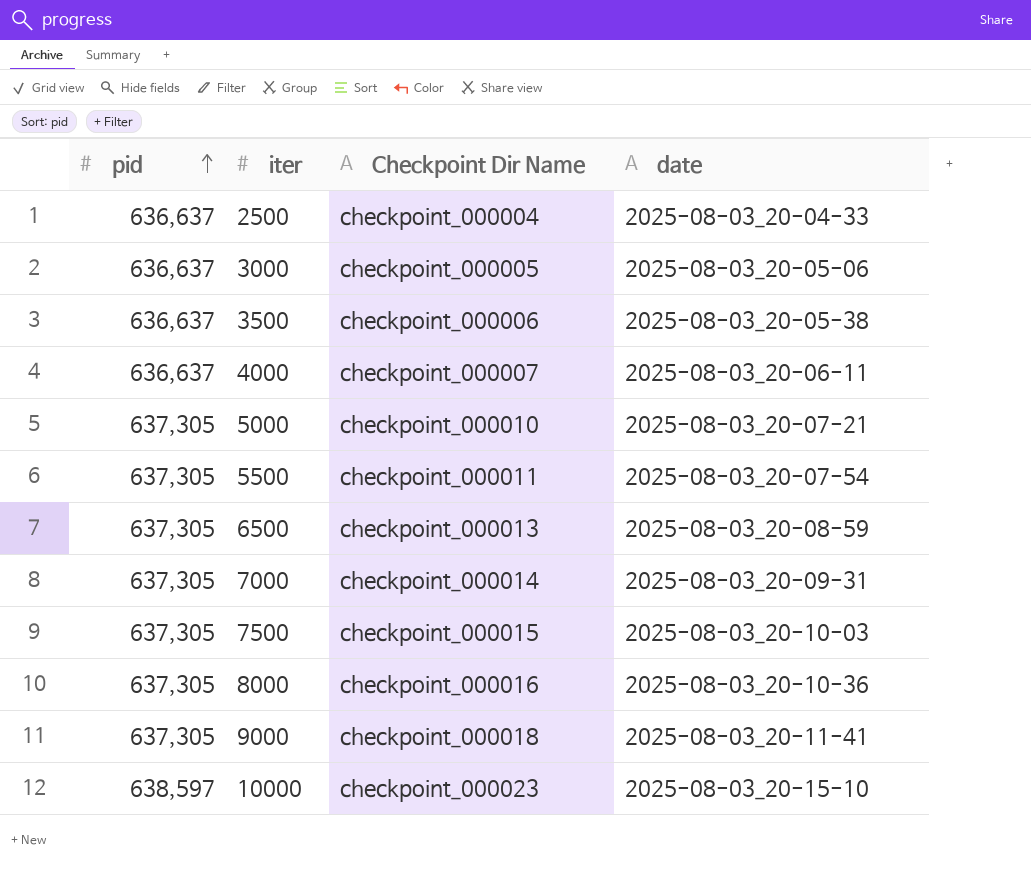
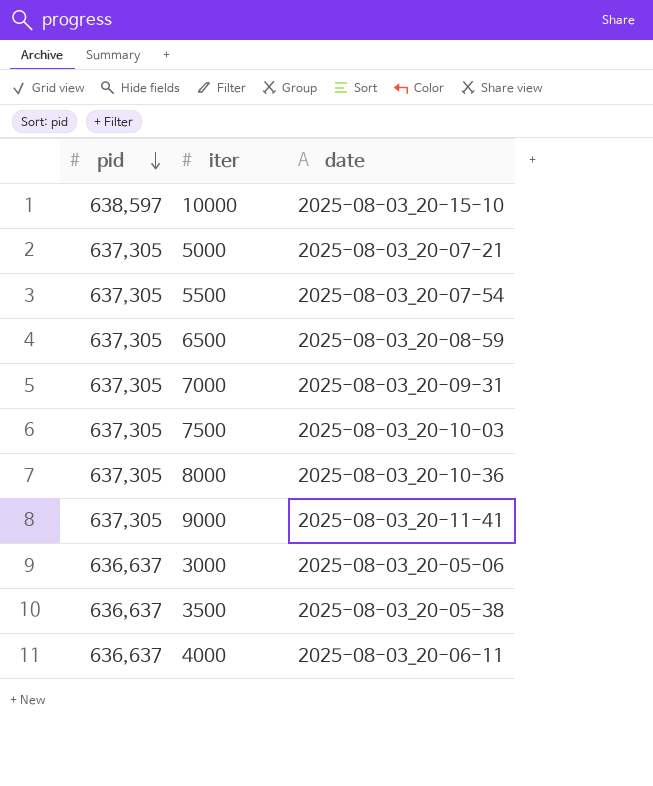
row order: pid ascending -> pid descending
column Checkpoint Dir Name | position: 3 -> none
row 2500: 636,637 | checkpoint_000004 | 2025-08-03_20-04-33 -> none

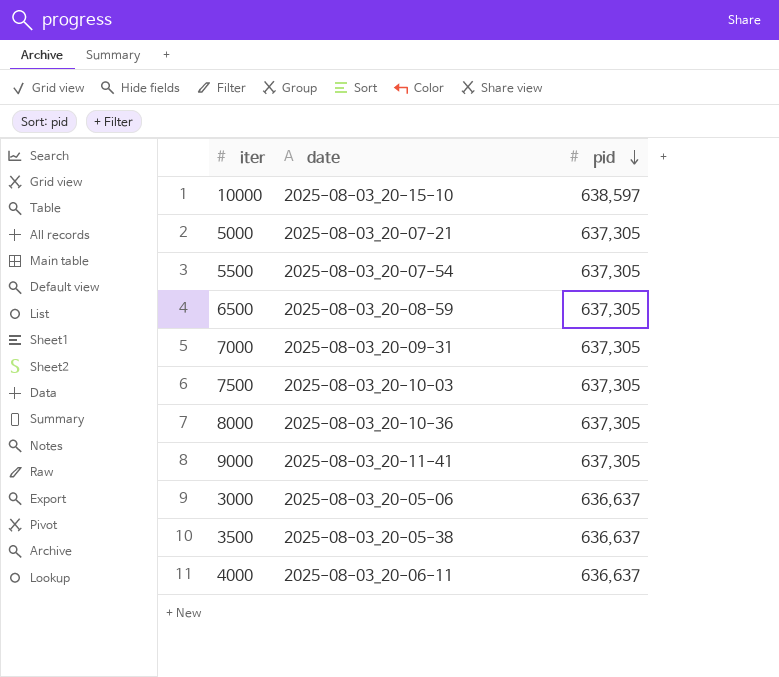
column pid | position: 1 -> 3

